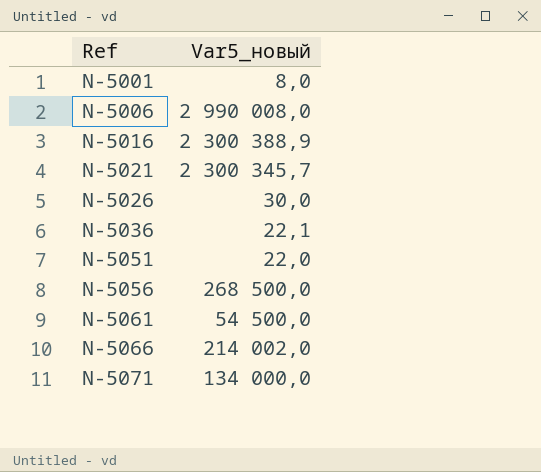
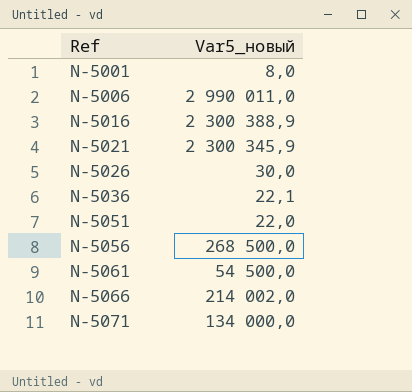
N-5006 | Var5_новый: 2 990 008,0 -> 2 990 011,0
N-5021 | Var5_новый: 2 300 345,7 -> 2 300 345,9

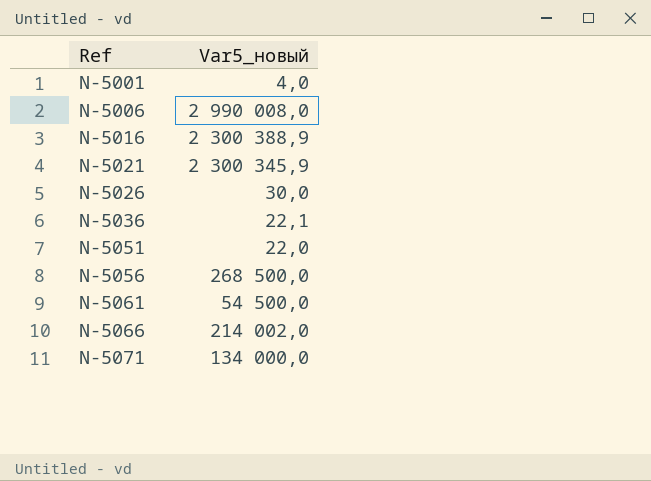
N-5001 | Var5_новый: 8,0 -> 4,0
N-5006 | Var5_новый: 2 990 011,0 -> 2 990 008,0

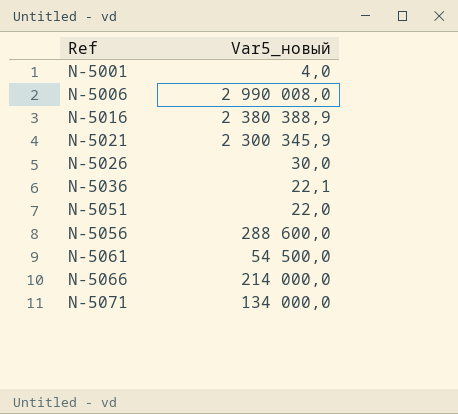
N-5016 | Var5_новый: 2 300 388,9 -> 2 380 388,9
N-5056 | Var5_новый: 268 500,0 -> 288 600,0
N-5066 | Var5_новый: 214 002,0 -> 214 000,0

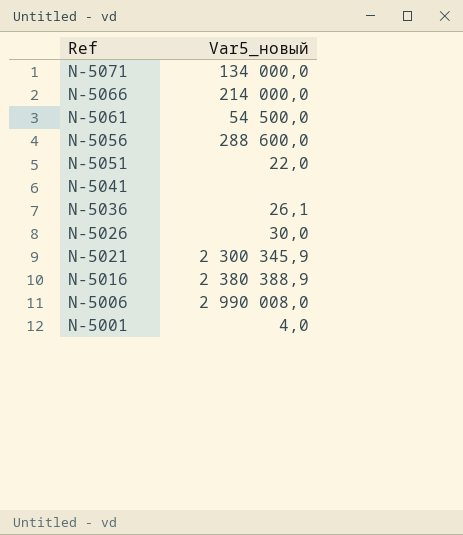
row order: Ref ascending -> Ref descending
row N-5041: none -> none
N-5036 | Var5_новый: 22,1 -> 26,1

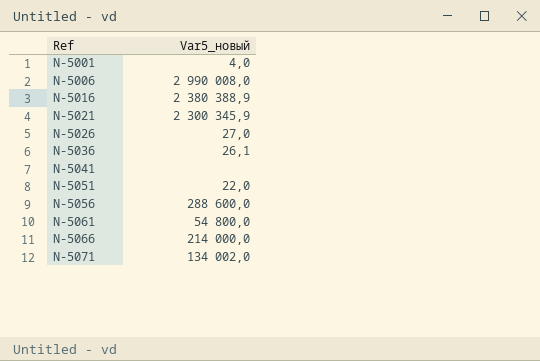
row order: Ref descending -> Ref ascending
N-5026 | Var5_новый: 30,0 -> 27,0
N-5061 | Var5_новый: 54 500,0 -> 54 800,0
N-5071 | Var5_новый: 134 000,0 -> 134 002,0

